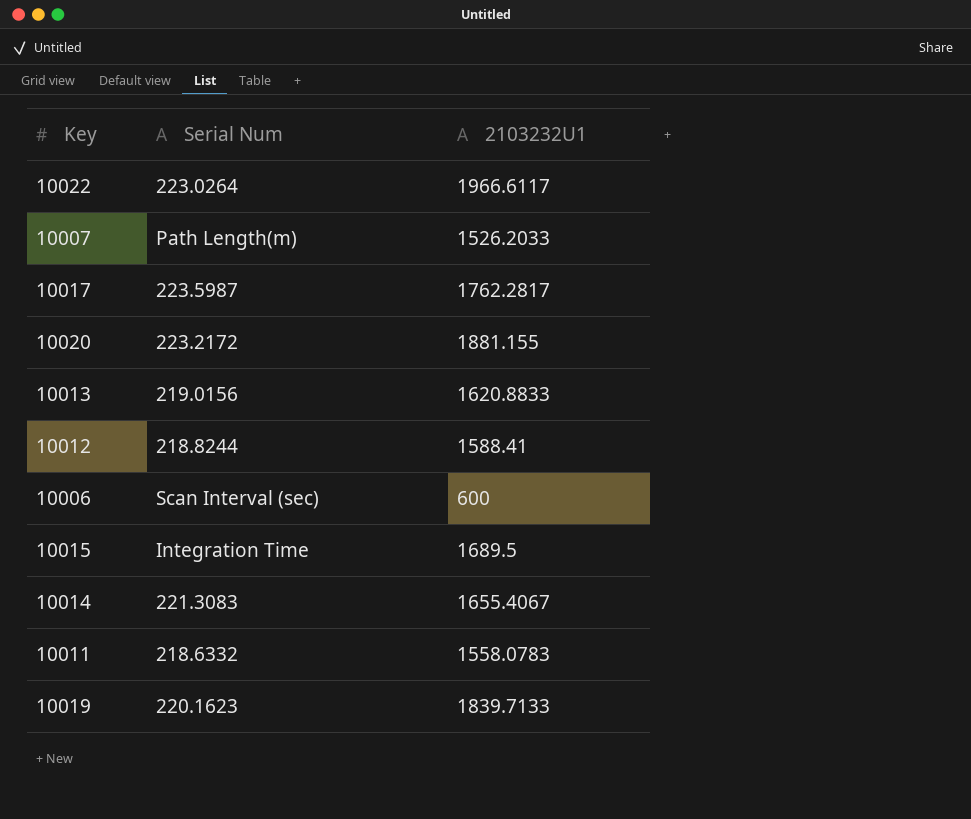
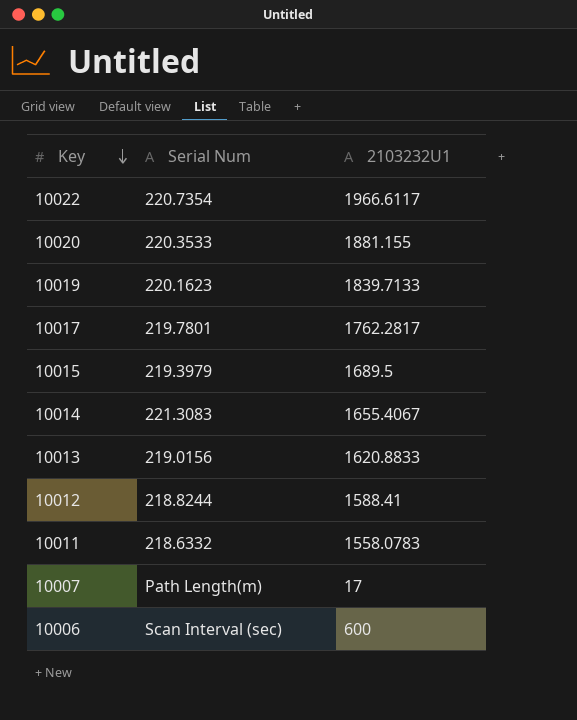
row order: none -> Key descending
10022 | Serial Num: 223.0264 -> 220.7354
10020 | Serial Num: 223.2172 -> 220.3533
10017 | Serial Num: 223.5987 -> 219.7801
10015 | Serial Num: Integration Time -> 219.3979
10007 | 2103232U1: 1526.2033 -> 17

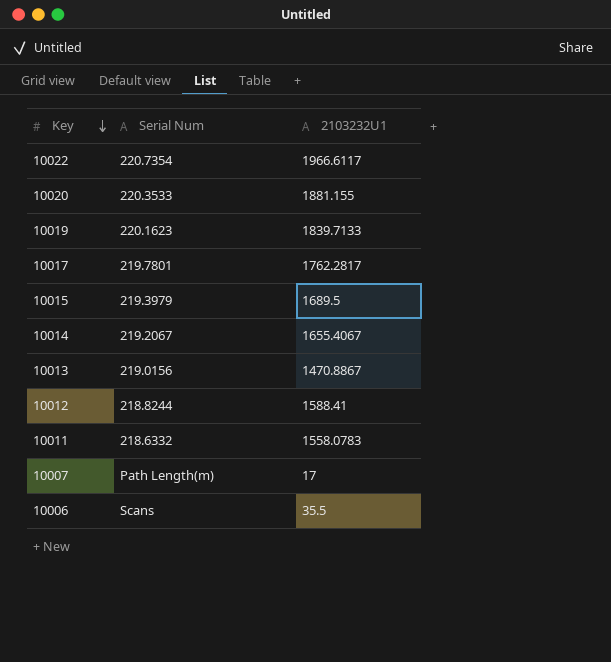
10014 | Serial Num: 221.3083 -> 219.2067
10013 | 2103232U1: 1620.8833 -> 1470.8867
10006 | Serial Num: Scan Interval (sec) -> Scans
10006 | 2103232U1: 600 -> 35.5

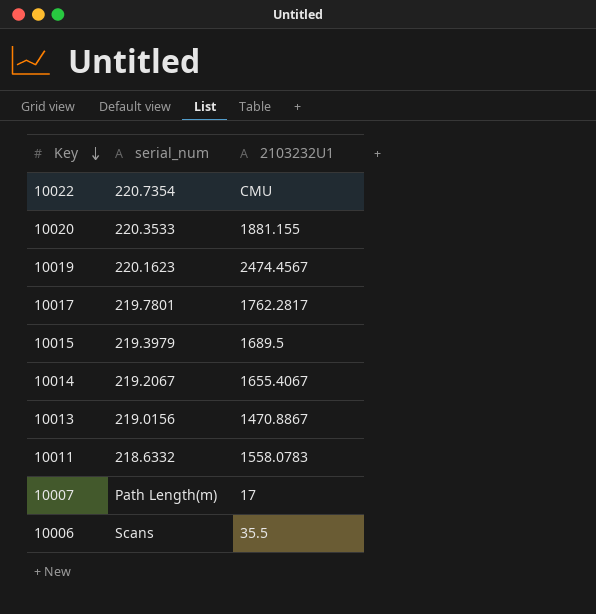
column name: Serial Num -> serial_num
row 10012: 218.8244 | 1588.41 -> none
10022 | 2103232U1: 1966.6117 -> CMU
10019 | 2103232U1: 1839.7133 -> 2474.4567

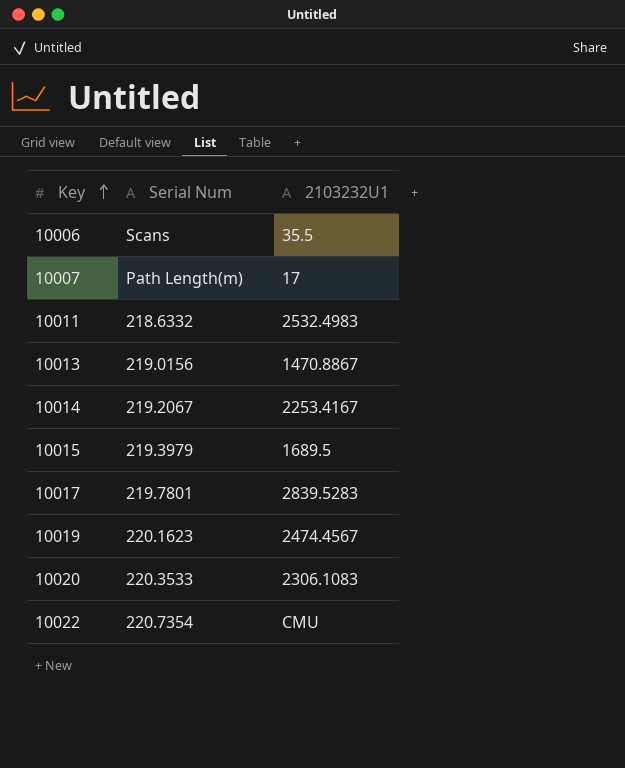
row order: Key descending -> Key ascending
column name: serial_num -> Serial Num
10011 | 2103232U1: 1558.0783 -> 2532.4983
10014 | 2103232U1: 1655.4067 -> 2253.4167
10017 | 2103232U1: 1762.2817 -> 2839.5283
10020 | 2103232U1: 1881.155 -> 2306.1083

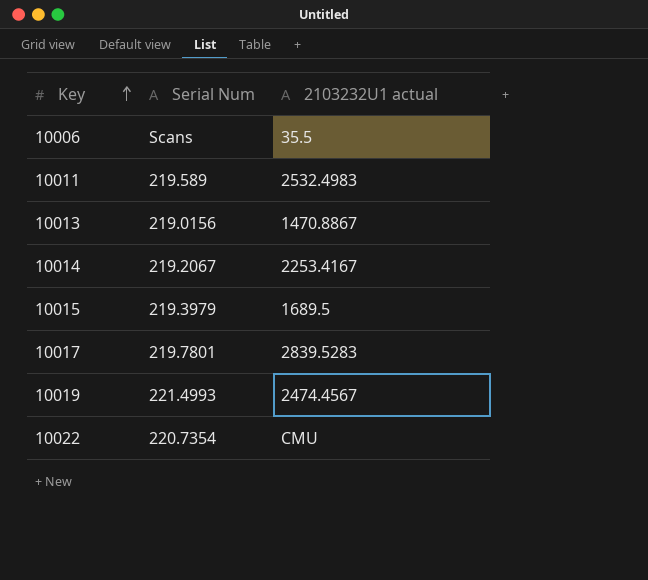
column name: 2103232U1 -> 2103232U1 actual
row 10007: Path Length(m) | 17 -> none
row 10020: 220.3533 | 2306.1083 -> none
10011 | Serial Num: 218.6332 -> 219.589
10019 | Serial Num: 220.1623 -> 221.4993

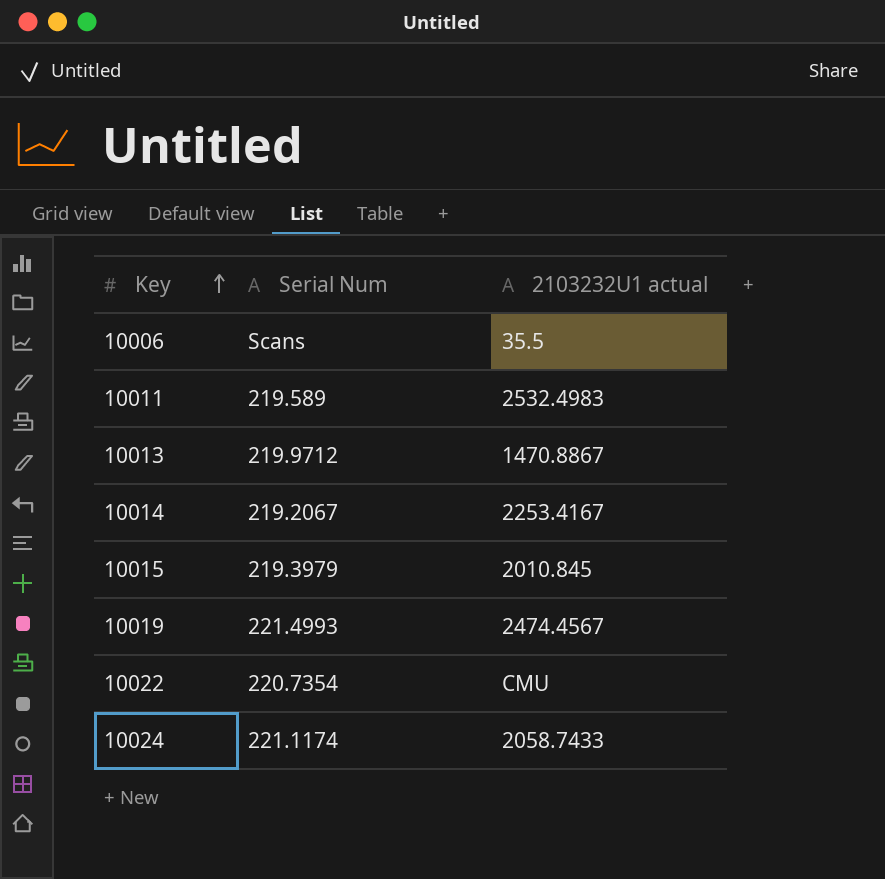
row 10017: 219.7801 | 2839.5283 -> none
10013 | Serial Num: 219.0156 -> 219.9712
10015 | 2103232U1 actual: 1689.5 -> 2010.845
row 10024: none -> 221.1174 | 2058.7433

